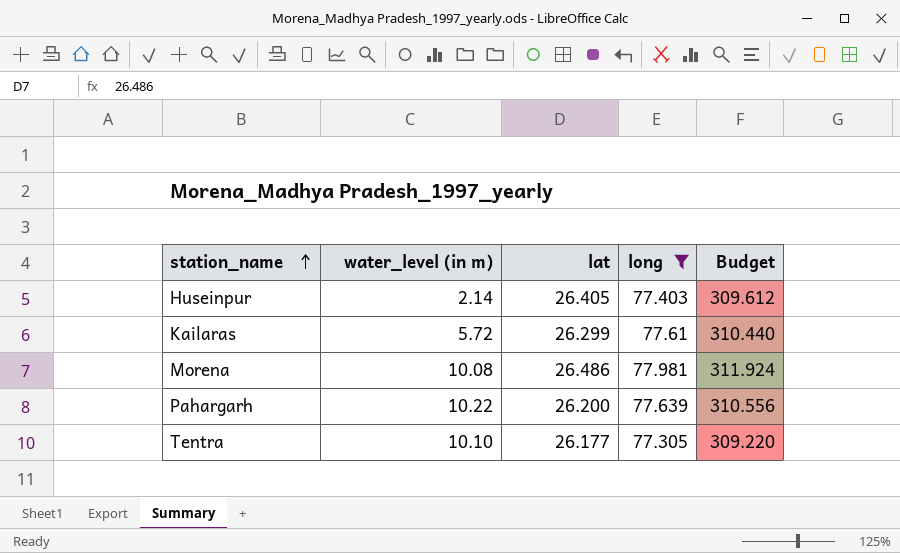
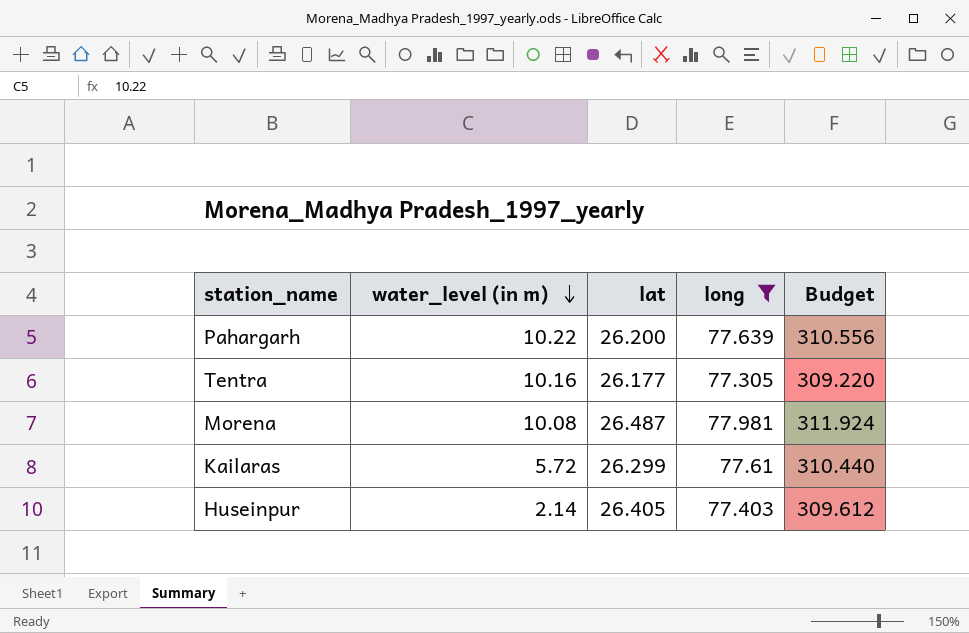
row order: station_name ascending -> water_level (in m) descending
Tentra | water_level (in m): 10.10 -> 10.16
Morena | lat: 26.486 -> 26.487

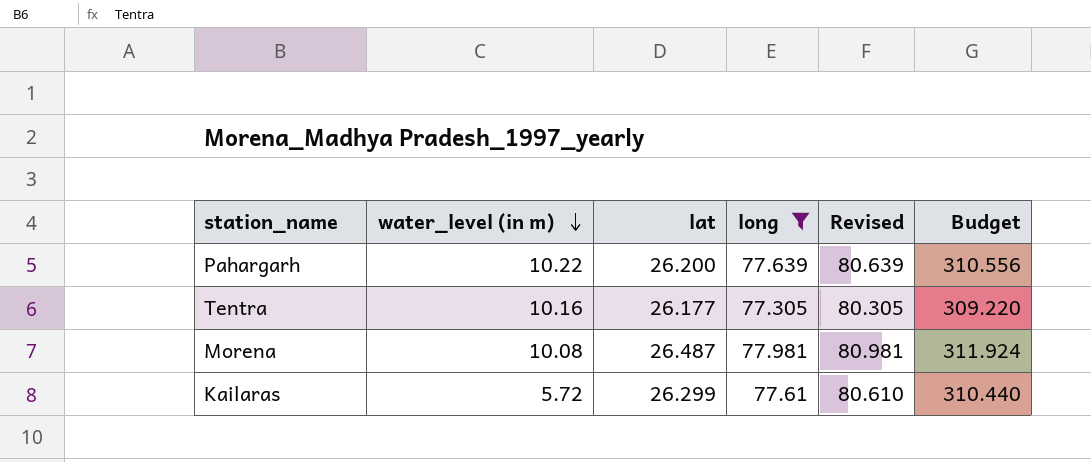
column Revised | formula: none -> [long] + 3
row Huseinpur: 2.14 | 26.405 | 77.403 | 309.612 -> none

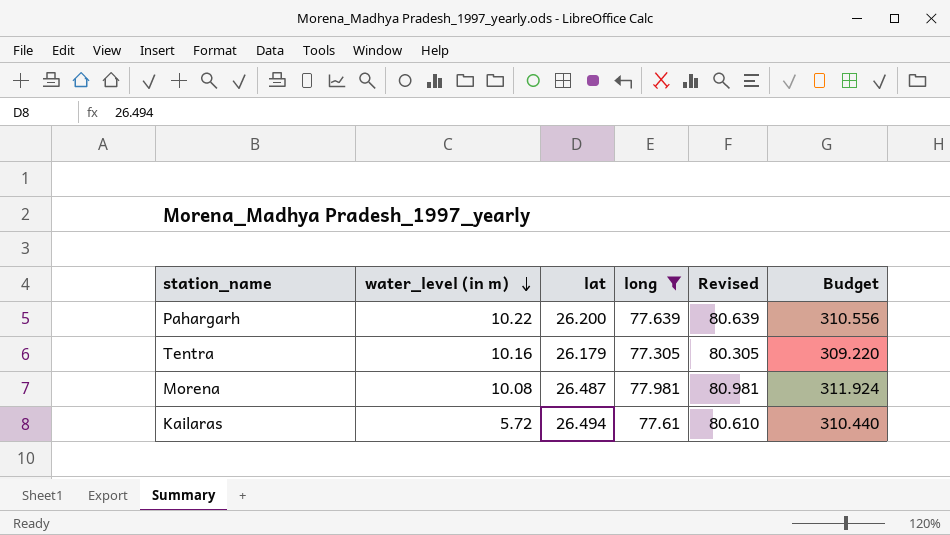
Tentra | lat: 26.177 -> 26.179
Kailaras | lat: 26.299 -> 26.494

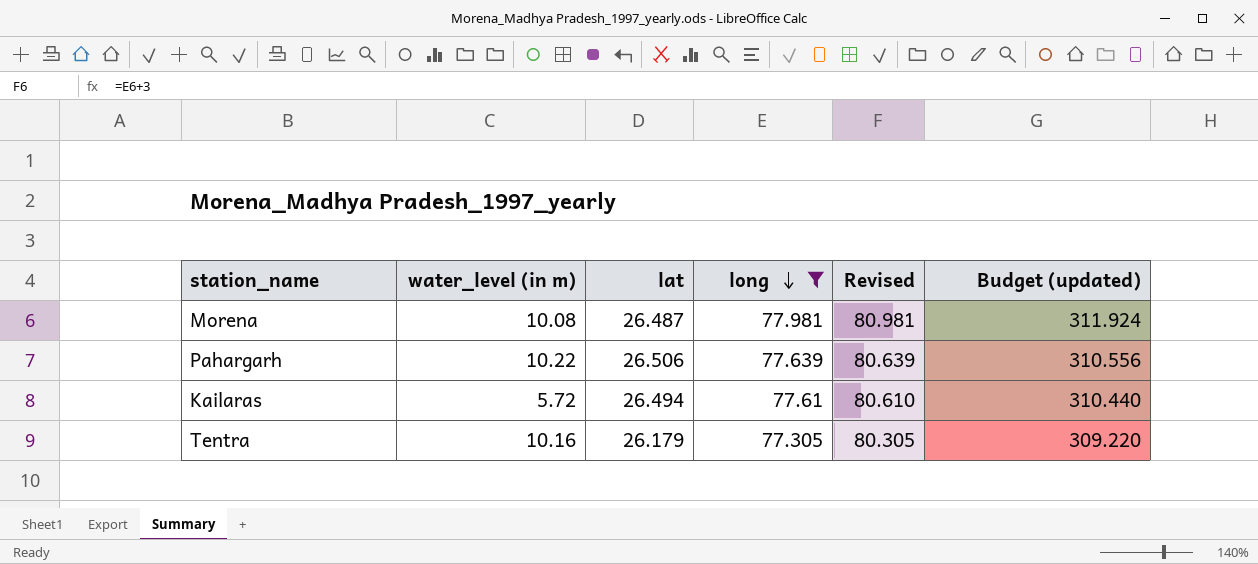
row order: water_level (in m) descending -> long descending
column name: Budget -> Budget (updated)
Pahargarh | lat: 26.200 -> 26.506

